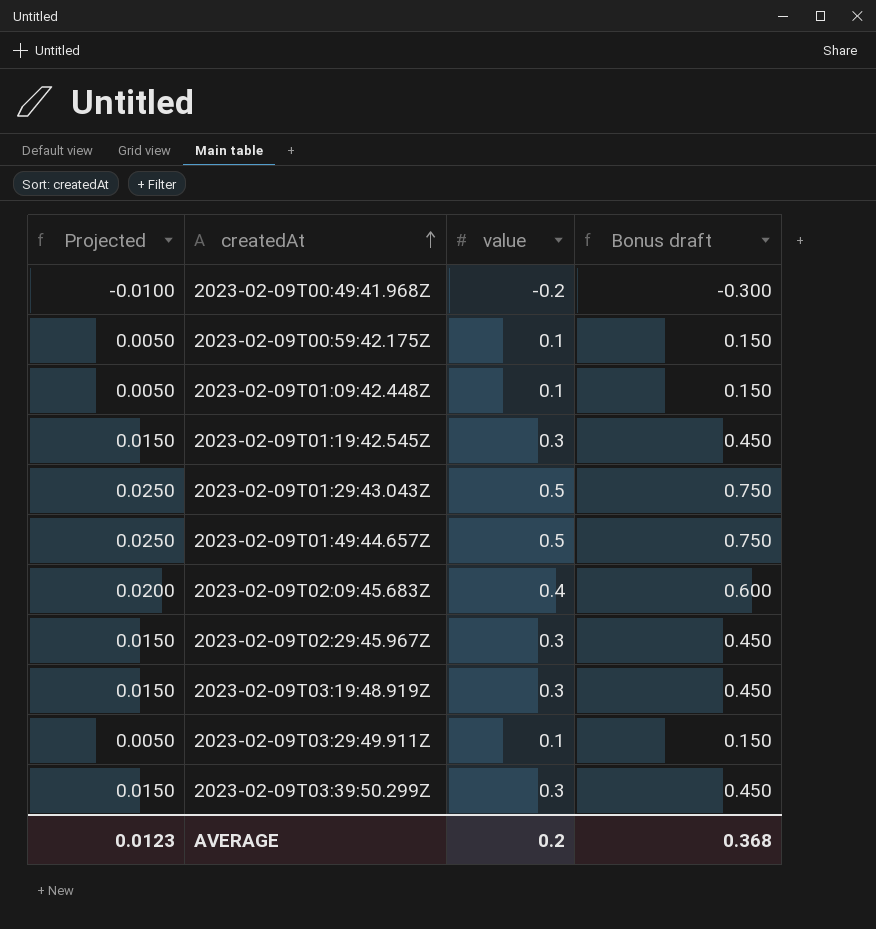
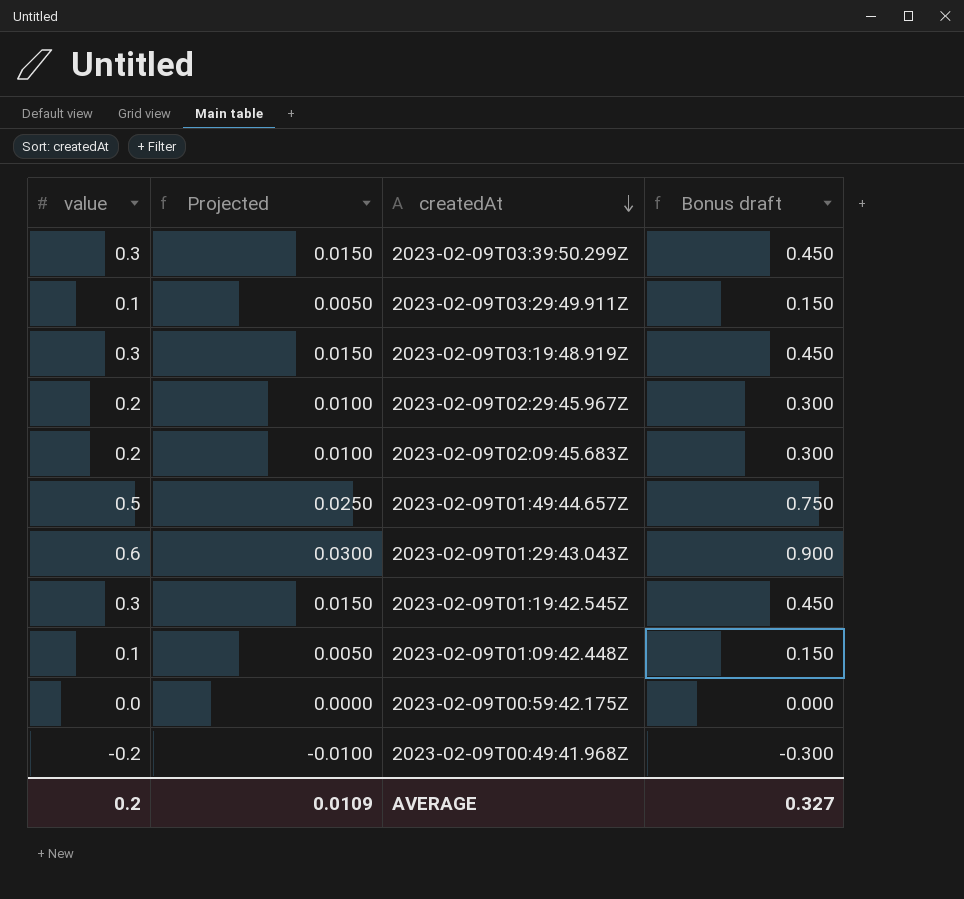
row order: createdAt ascending -> createdAt descending
column value | position: 3 -> 1
2023-02-09T02:29:45.967Z | value: 0.3 -> 0.2
2023-02-09T02:29:45.967Z | Projected: 0.0150 -> 0.0100
2023-02-09T02:29:45.967Z | Bonus draft: 0.450 -> 0.300
2023-02-09T02:09:45.683Z | value: 0.4 -> 0.2
2023-02-09T02:09:45.683Z | Projected: 0.0200 -> 0.0100
2023-02-09T02:09:45.683Z | Bonus draft: 0.600 -> 0.300
2023-02-09T01:29:43.043Z | value: 0.5 -> 0.6
2023-02-09T01:29:43.043Z | Projected: 0.0250 -> 0.0300
2023-02-09T01:29:43.043Z | Bonus draft: 0.750 -> 0.900
2023-02-09T00:59:42.175Z | value: 0.1 -> 0.0
2023-02-09T00:59:42.175Z | Projected: 0.0050 -> 0.0000
2023-02-09T00:59:42.175Z | Bonus draft: 0.150 -> 0.000
AVERAGE | Projected: 0.0123 -> 0.0109
AVERAGE | Bonus draft: 0.368 -> 0.327

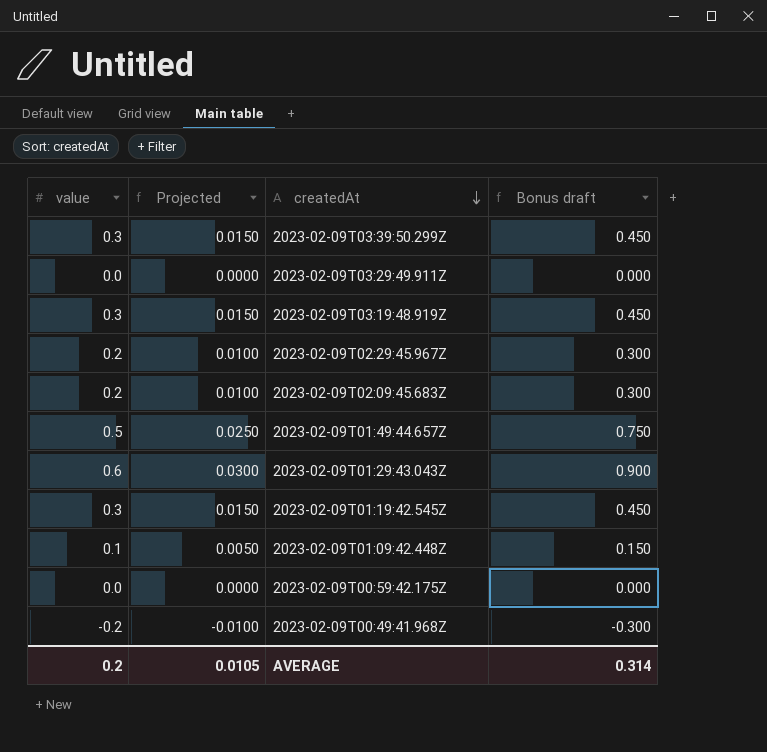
2023-02-09T03:29:49.911Z | value: 0.1 -> 0.0
2023-02-09T03:29:49.911Z | Projected: 0.0050 -> 0.0000
2023-02-09T03:29:49.911Z | Bonus draft: 0.150 -> 0.000
AVERAGE | Projected: 0.0109 -> 0.0105
AVERAGE | Bonus draft: 0.327 -> 0.314

